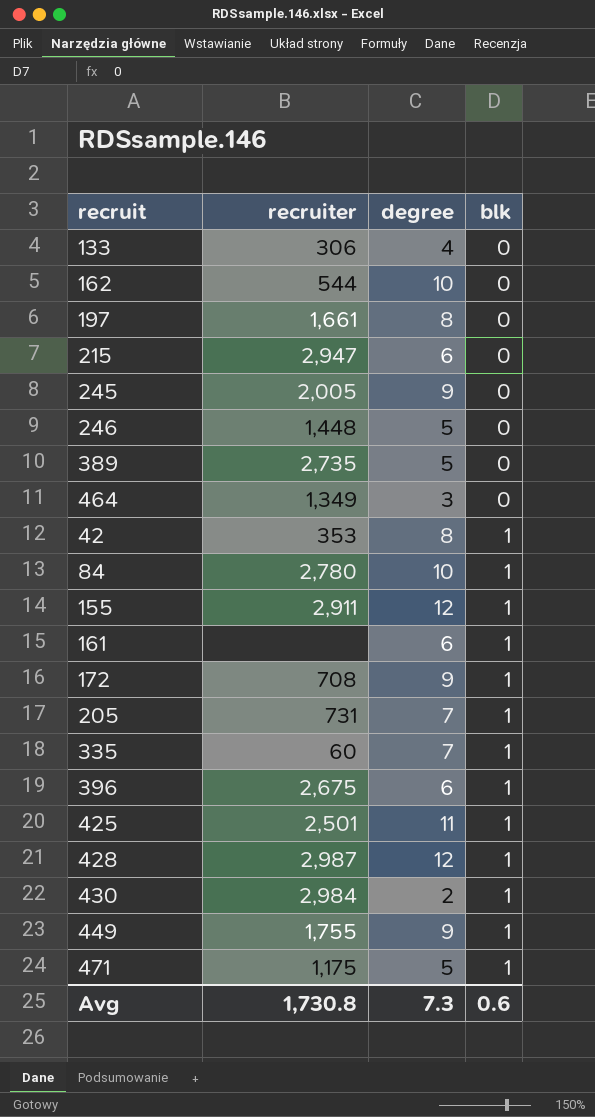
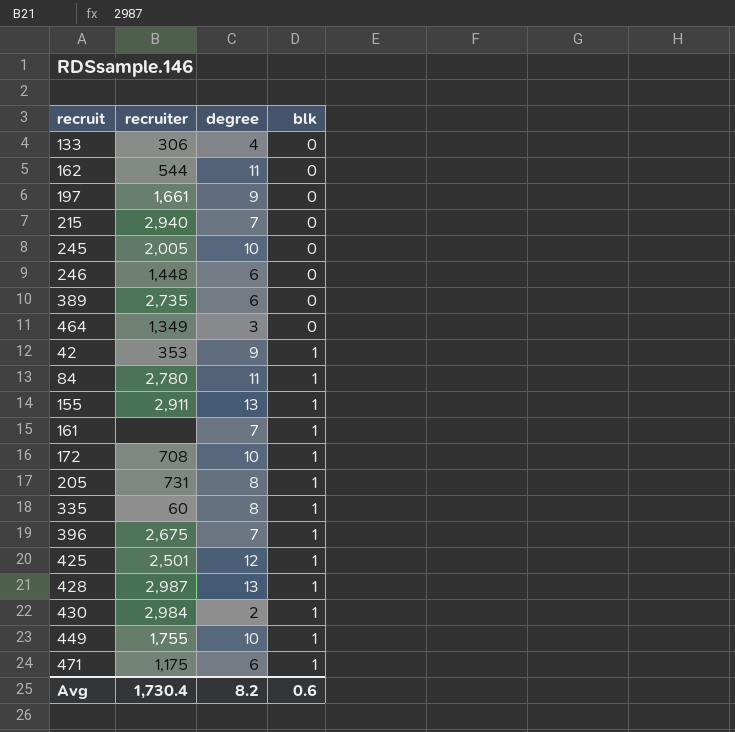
162 | degree: 10 -> 11
197 | degree: 8 -> 9
215 | recruiter: 2,947 -> 2,940
215 | degree: 6 -> 7
245 | degree: 9 -> 10
246 | degree: 5 -> 6
389 | degree: 5 -> 6
42 | degree: 8 -> 9
84 | degree: 10 -> 11
155 | degree: 12 -> 13
161 | degree: 6 -> 7
172 | degree: 9 -> 10
205 | degree: 7 -> 8
335 | degree: 7 -> 8
396 | degree: 6 -> 7
425 | degree: 11 -> 12
428 | degree: 12 -> 13
449 | degree: 9 -> 10
471 | degree: 5 -> 6
Avg | recruiter: 1,730.8 -> 1,730.4
Avg | degree: 7.3 -> 8.2

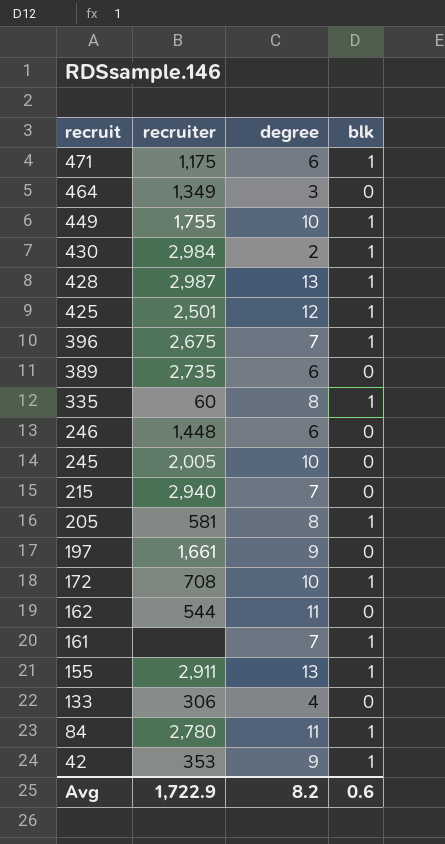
row order: blk ascending -> recruit descending
205 | recruiter: 731 -> 581
Avg | recruiter: 1,730.4 -> 1,722.9

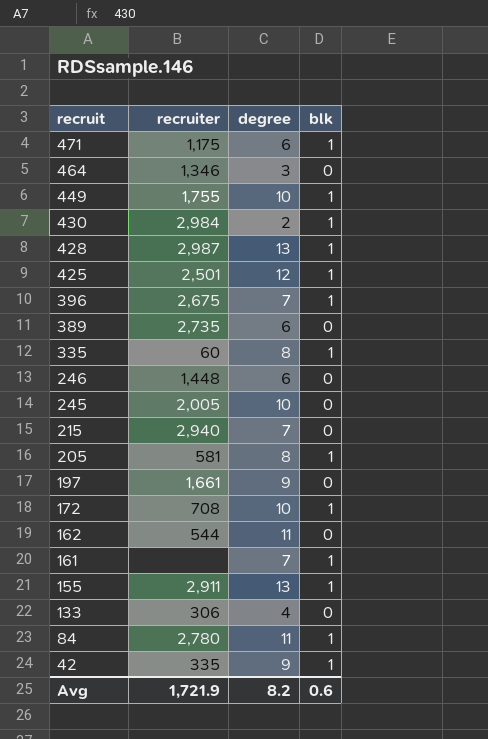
464 | recruiter: 1,349 -> 1,346
42 | recruiter: 353 -> 335
Avg | recruiter: 1,722.9 -> 1,721.9

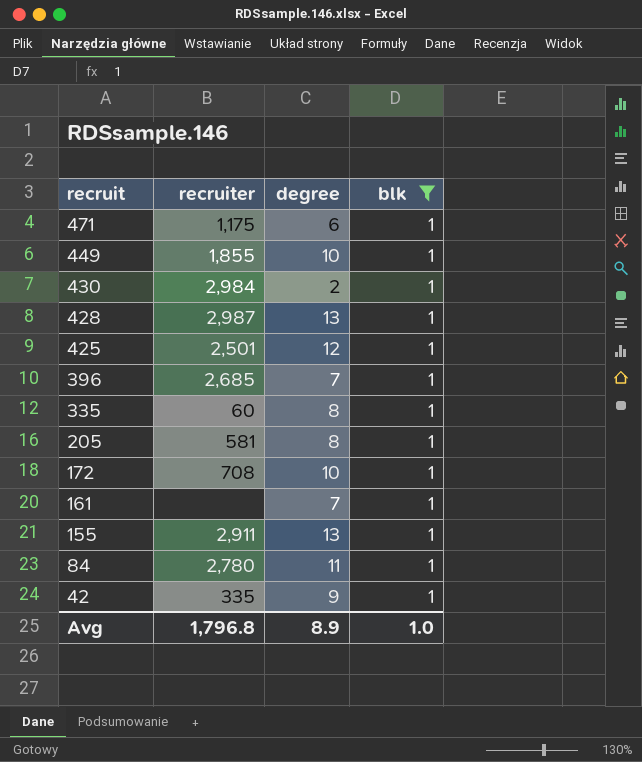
filter: none -> blk = 1
449 | recruiter: 1,755 -> 1,855
396 | recruiter: 2,675 -> 2,685
Avg | recruiter: 1,721.9 -> 1,796.8
Avg | degree: 8.2 -> 8.9
Avg | blk: 0.6 -> 1.0

